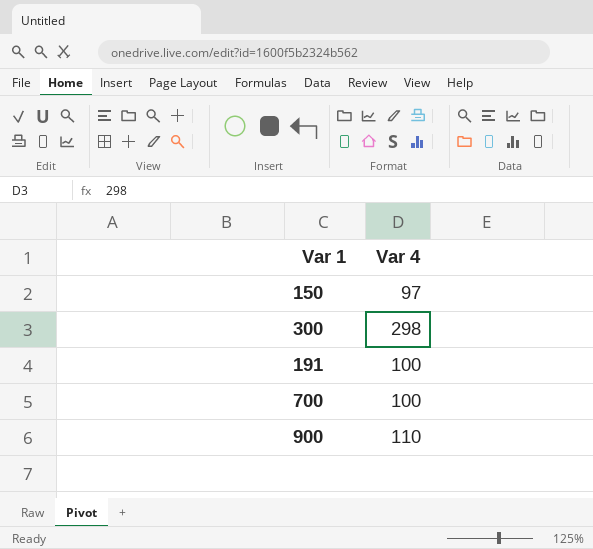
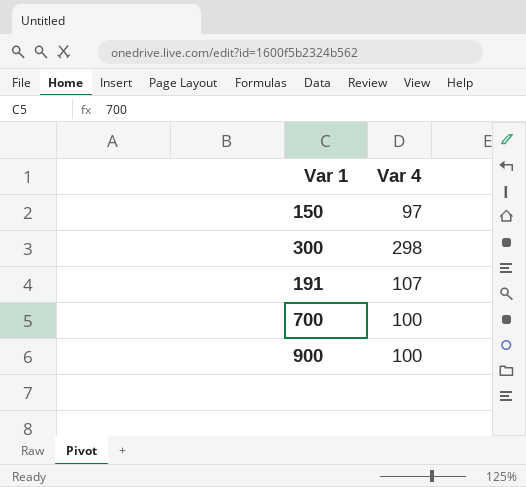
191 | Var 4: 100 -> 107
900 | Var 4: 110 -> 100

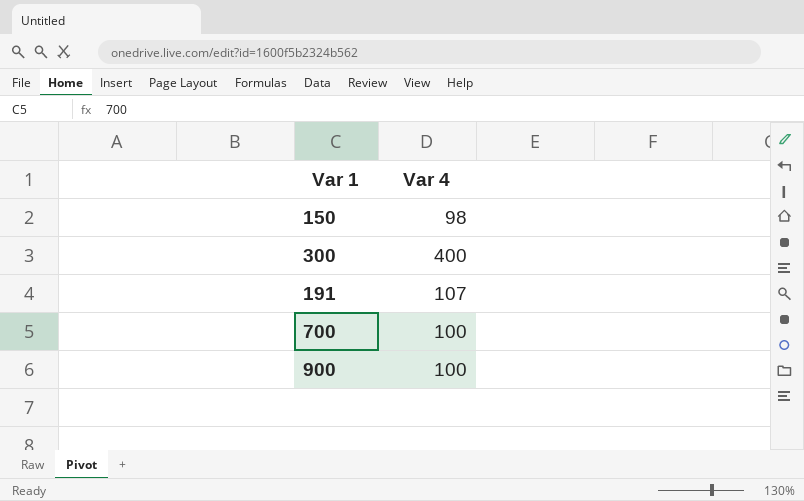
150 | Var 4: 97 -> 98
300 | Var 4: 298 -> 400

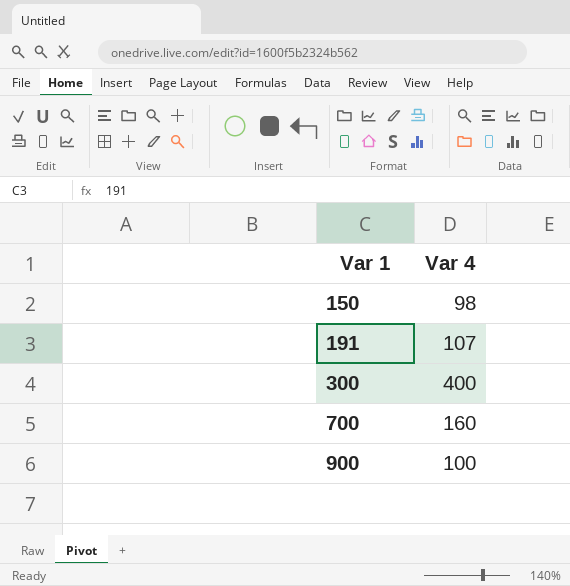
row order: none -> Var 1 ascending
700 | Var 4: 100 -> 160

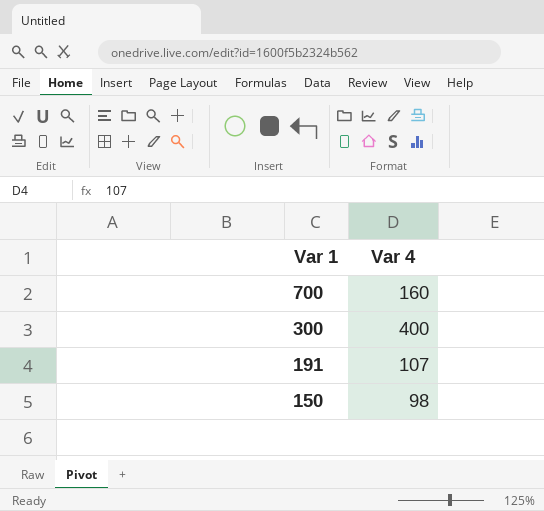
row order: Var 1 ascending -> Var 1 descending
row 900: 100 -> none

